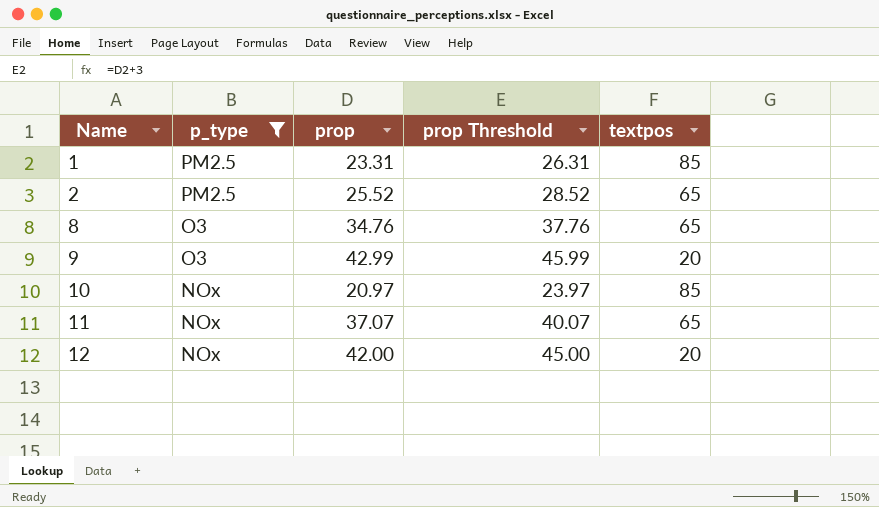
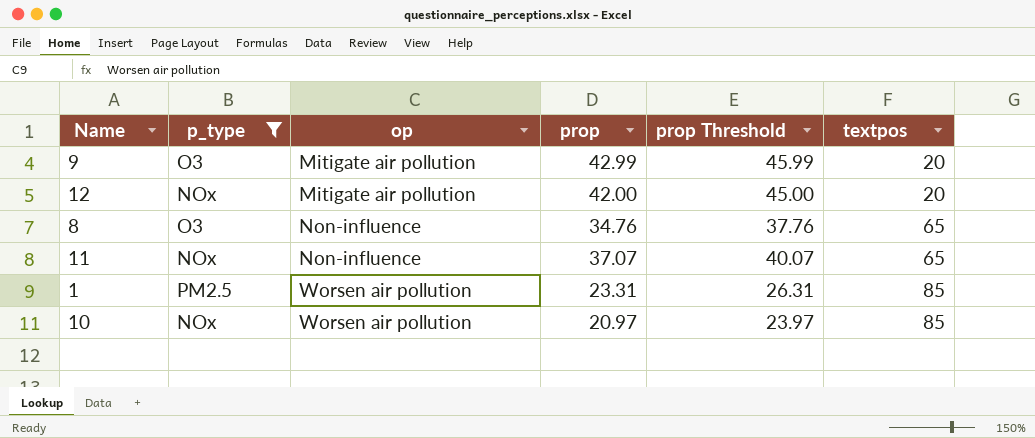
row order: Name ascending -> op ascending
column op | position: none -> 3
row 2: PM2.5 | 25.52 | 28.52 | 65 -> none

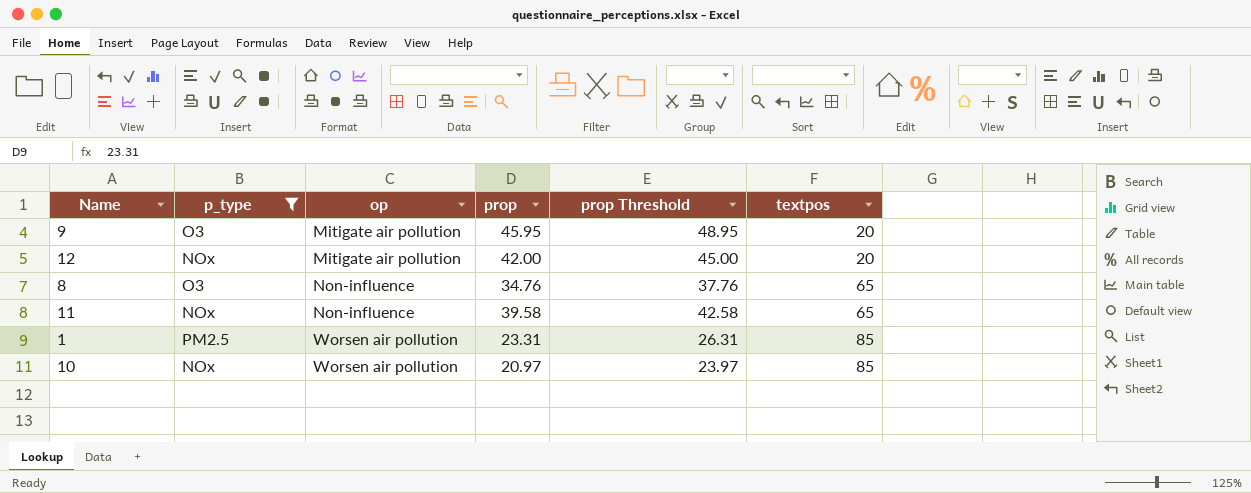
9 | prop: 42.99 -> 45.95
9 | prop Threshold: 45.99 -> 48.95
11 | prop: 37.07 -> 39.58
11 | prop Threshold: 40.07 -> 42.58

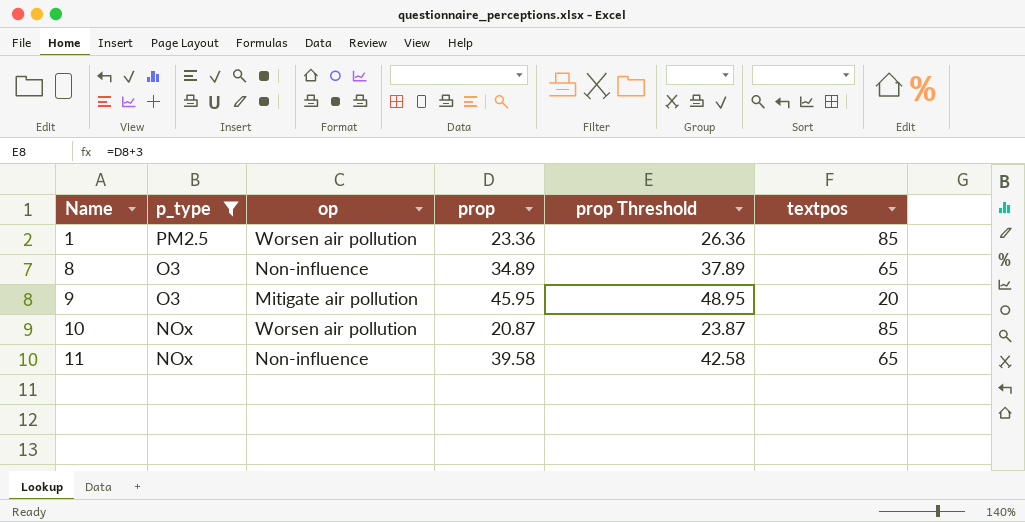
row order: op ascending -> Name ascending
row 12: NOx | Mitigate air pollution | 42.00 | 45.00 | 20 -> none
1 | prop: 23.31 -> 23.36
1 | prop Threshold: 26.31 -> 26.36
8 | prop: 34.76 -> 34.89
8 | prop Threshold: 37.76 -> 37.89
10 | prop: 20.97 -> 20.87
10 | prop Threshold: 23.97 -> 23.87

